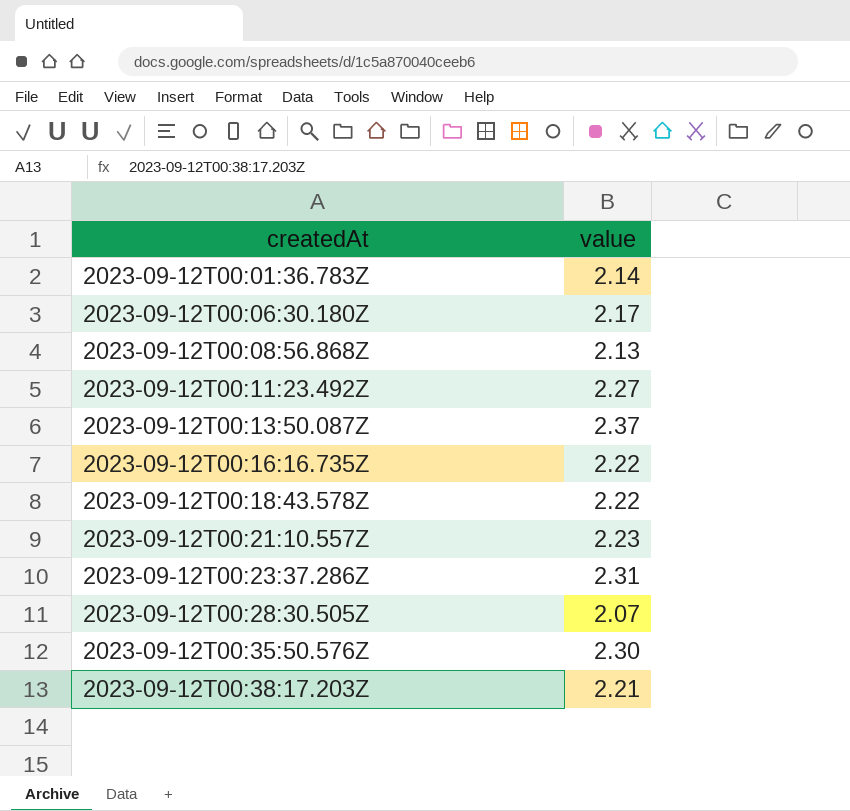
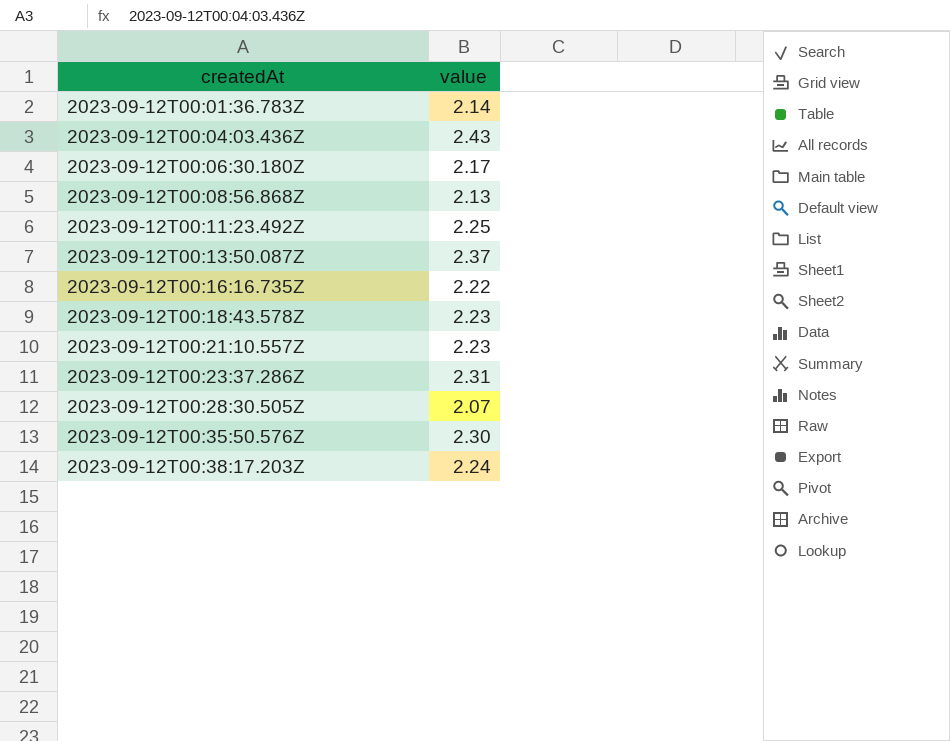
row 2023-09-12T00:04:03.436Z: none -> 2.43
2023-09-12T00:11:23.492Z | value: 2.27 -> 2.25
2023-09-12T00:18:43.578Z | value: 2.22 -> 2.23
2023-09-12T00:38:17.203Z | value: 2.21 -> 2.24

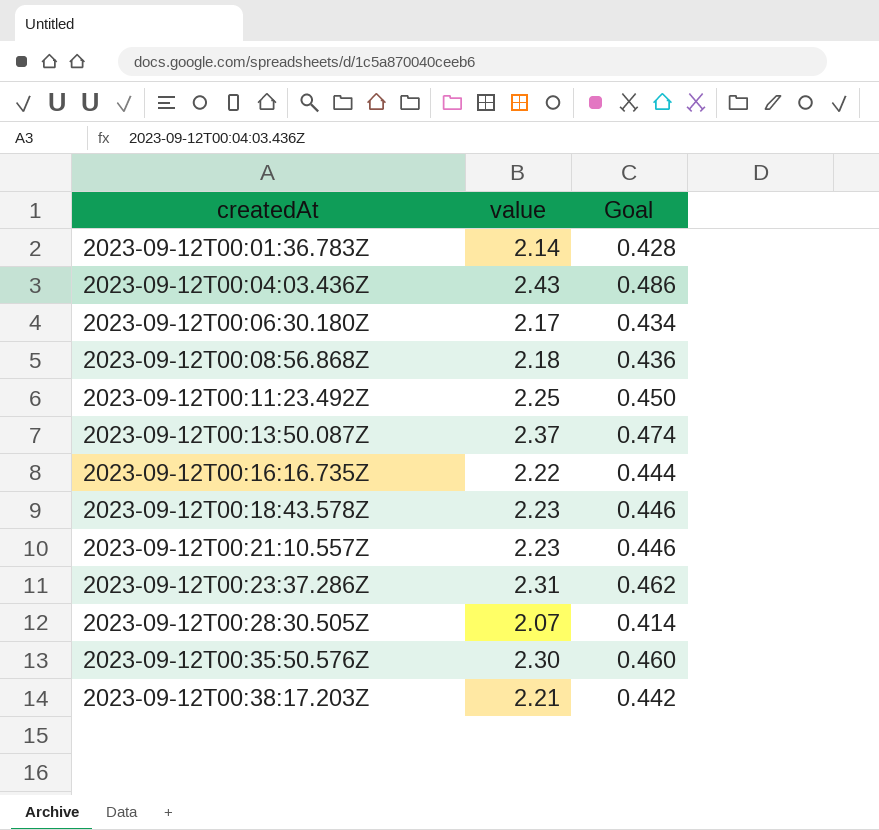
column Goal | formula: none -> [value] * 0.2
2023-09-12T00:08:56.868Z | value: 2.13 -> 2.18
2023-09-12T00:38:17.203Z | value: 2.24 -> 2.21

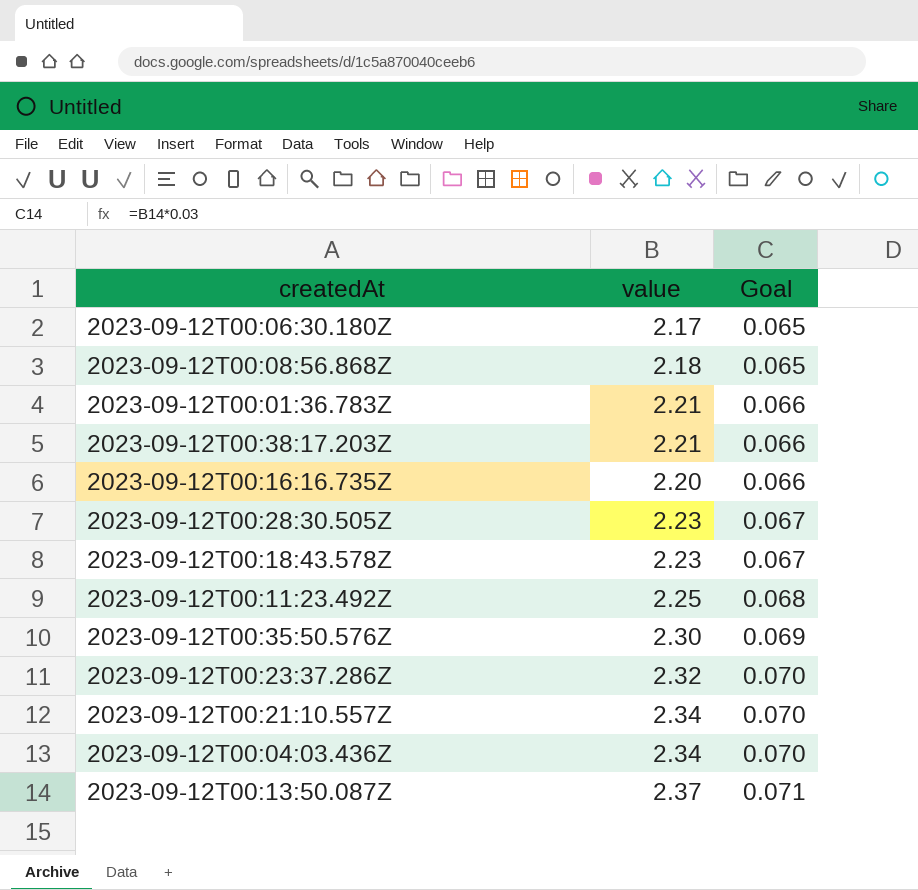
row order: createdAt ascending -> Goal ascending
column Goal | formula: [value] * 0.2 -> [value] * 0.03
2023-09-12T00:01:36.783Z | value: 2.14 -> 2.21
2023-09-12T00:16:16.735Z | value: 2.22 -> 2.20
2023-09-12T00:28:30.505Z | value: 2.07 -> 2.23
2023-09-12T00:23:37.286Z | value: 2.31 -> 2.32
2023-09-12T00:21:10.557Z | value: 2.23 -> 2.34
2023-09-12T00:04:03.436Z | value: 2.43 -> 2.34

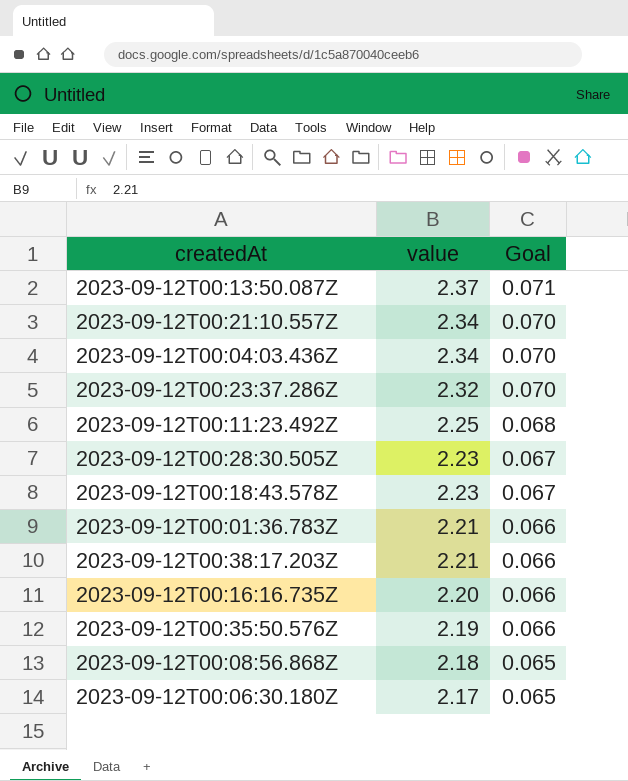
row order: Goal ascending -> value descending
2023-09-12T00:35:50.576Z | value: 2.30 -> 2.19
2023-09-12T00:35:50.576Z | Goal: 0.069 -> 0.066

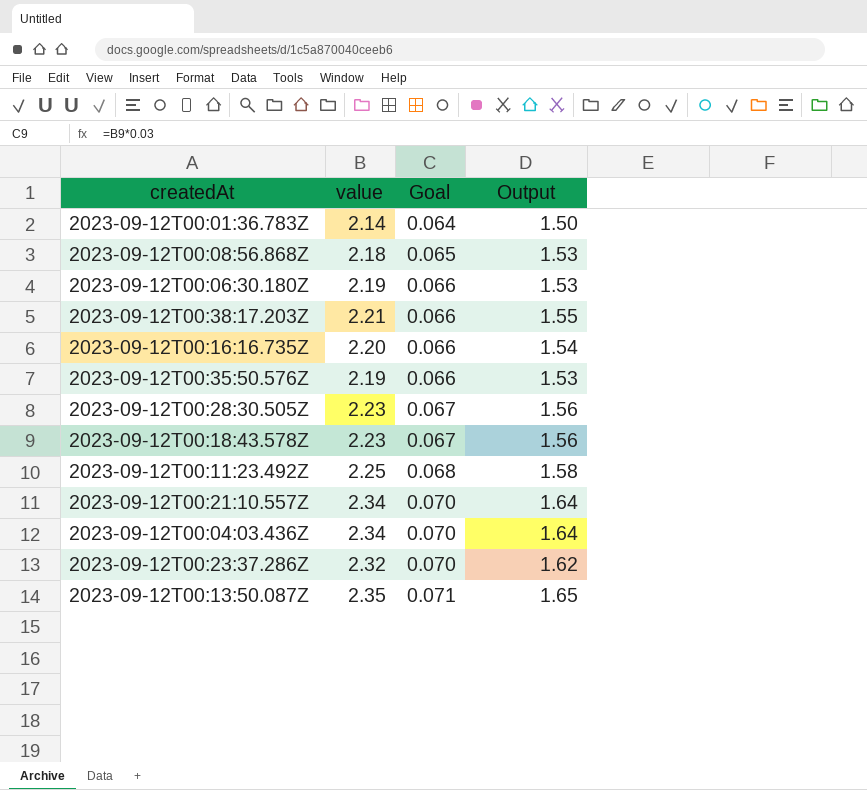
row order: value descending -> Goal ascending
column Output | formula: none -> [value] * 0.7
2023-09-12T00:01:36.783Z | value: 2.21 -> 2.14
2023-09-12T00:01:36.783Z | Goal: 0.066 -> 0.064
2023-09-12T00:06:30.180Z | value: 2.17 -> 2.19
2023-09-12T00:06:30.180Z | Goal: 0.065 -> 0.066
2023-09-12T00:13:50.087Z | value: 2.37 -> 2.35

